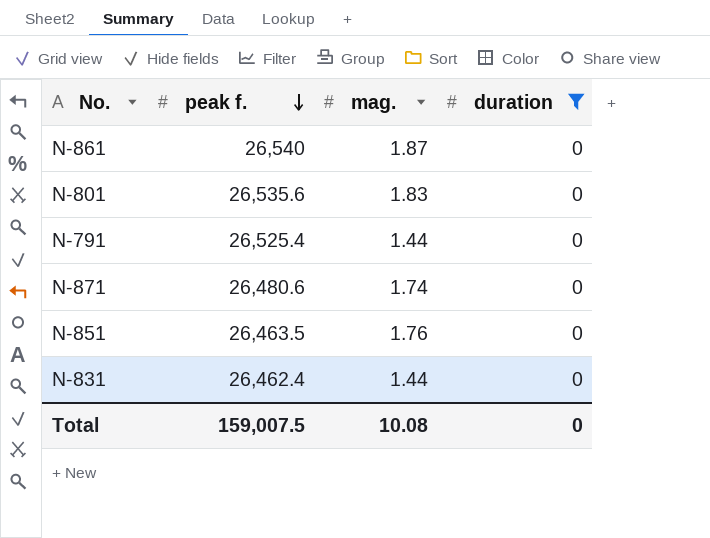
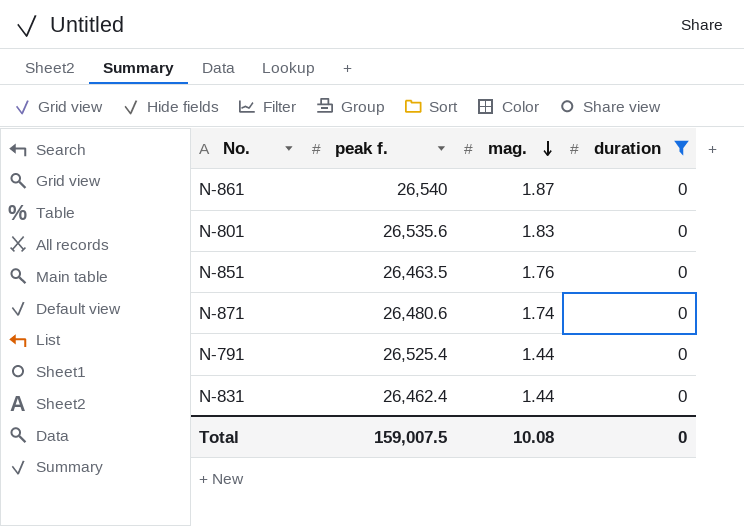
row order: peak f. descending -> mag. descending

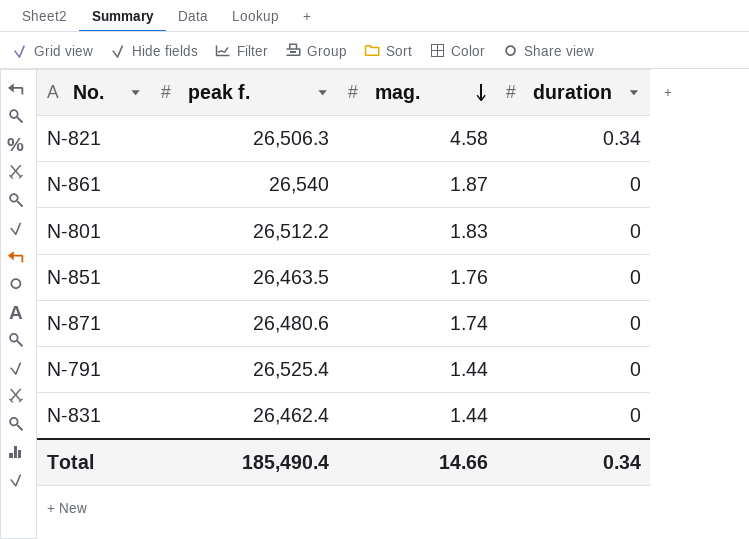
filter: duration = 0 -> none
N-801 | peak f.: 26,535.6 -> 26,512.2
Total | peak f.: 159,007.5 -> 185,490.4
Total | mag.: 10.08 -> 14.66
Total | duration: 0 -> 0.34

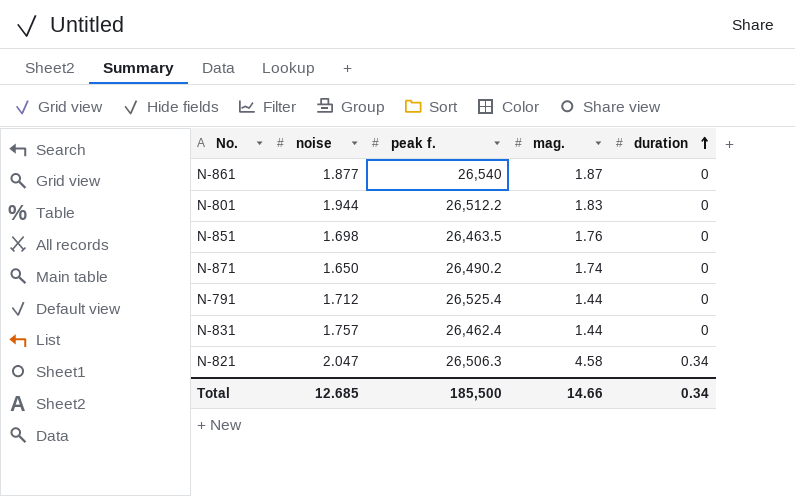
row order: mag. descending -> duration ascending
column noise | position: none -> 2
N-871 | peak f.: 26,480.6 -> 26,490.2
Total | peak f.: 185,490.4 -> 185,500

